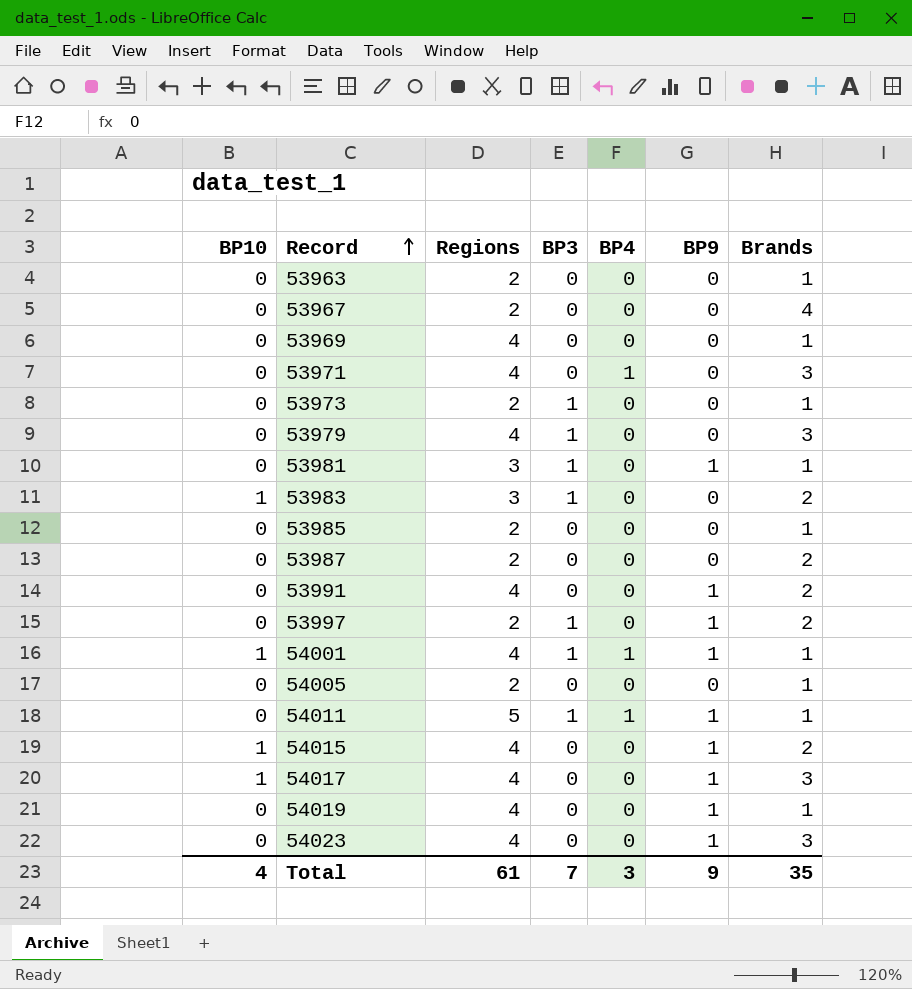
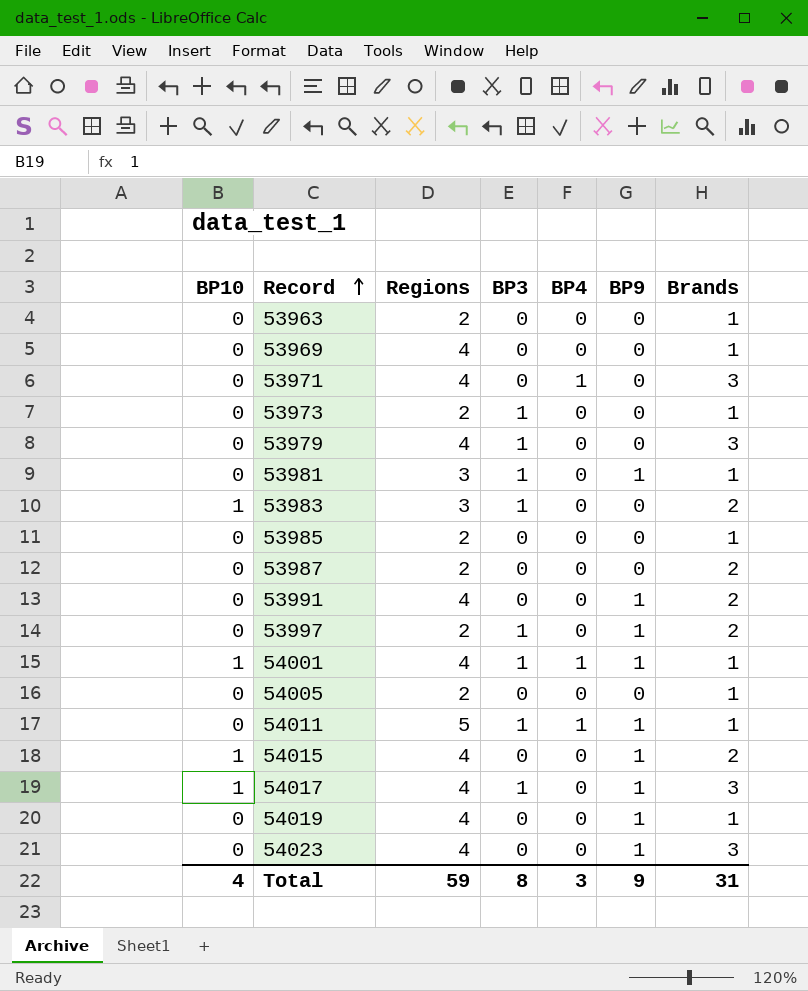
row 53967: 0 | 2 | 0 | 0 | 0 | 4 -> none
54017 | BP3: 0 -> 1
Total | Regions: 61 -> 59
Total | BP3: 7 -> 8
Total | Brands: 35 -> 31

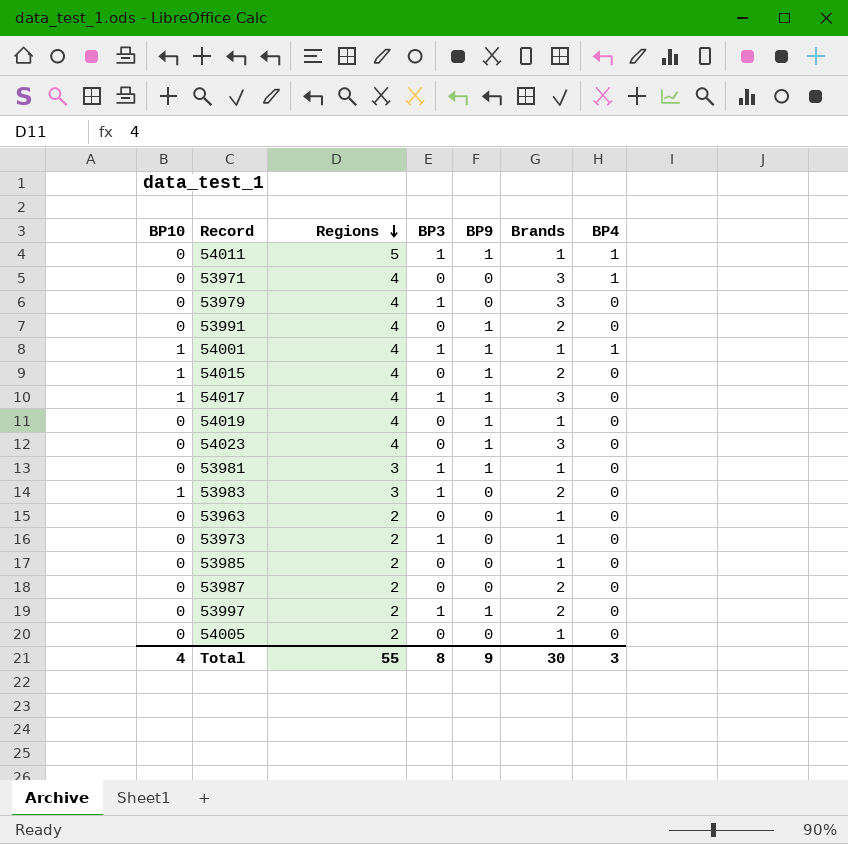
row order: Record ascending -> Regions descending
column BP4 | position: 5 -> 7
row 53969: 0 | 4 | 0 | 0 | 0 | 1 -> none
Total | Regions: 59 -> 55
Total | Brands: 31 -> 30

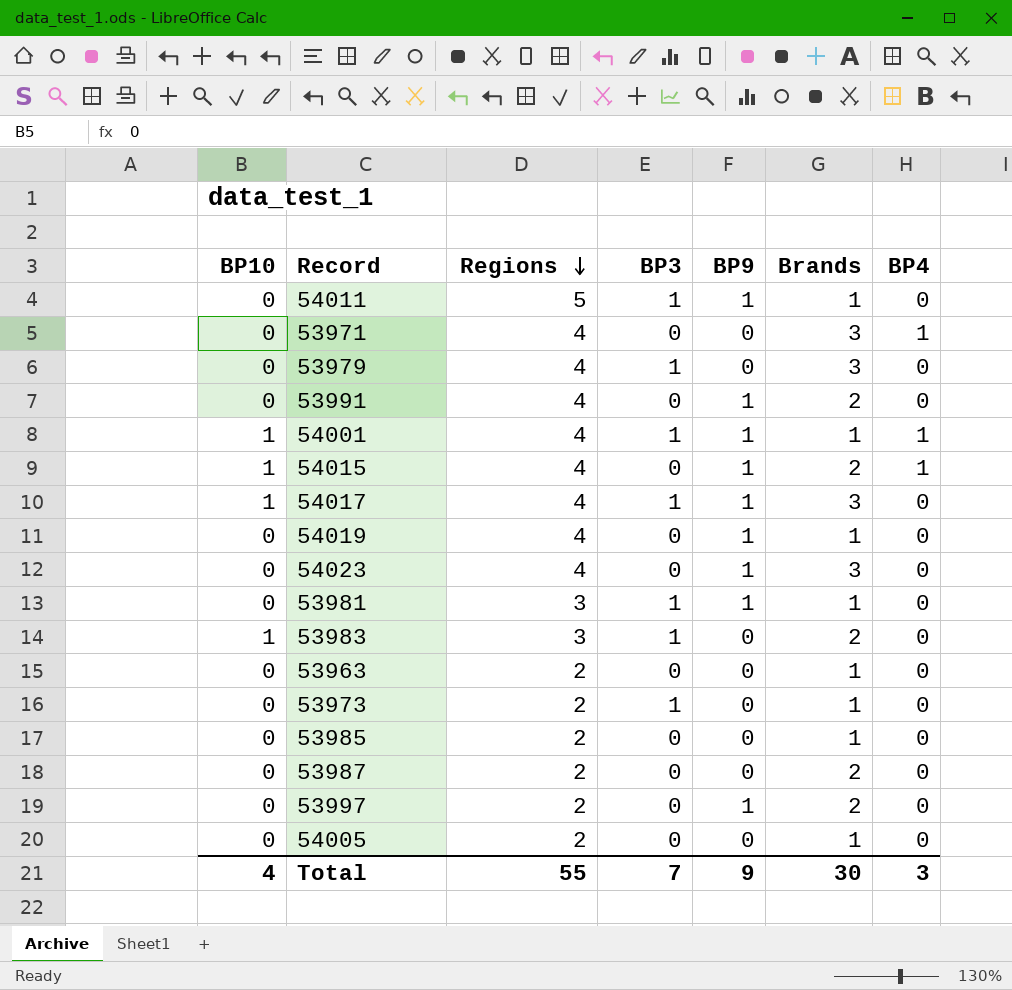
54011 | BP4: 1 -> 0
54015 | BP4: 0 -> 1
53997 | BP3: 1 -> 0
Total | BP3: 8 -> 7

